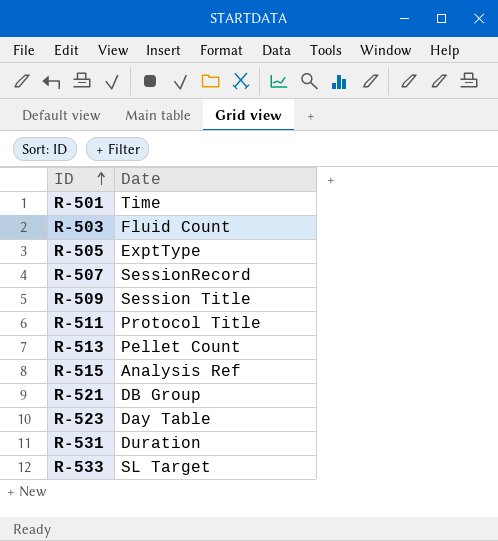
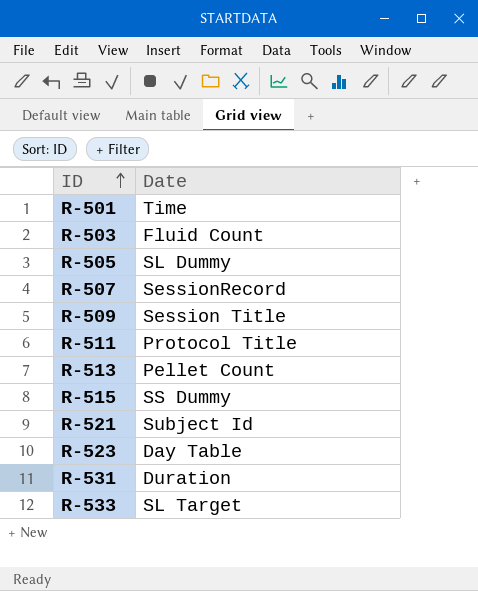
R-505 | Date: ExptType -> SL Dummy
R-515 | Date: Analysis Ref -> SS Dummy
R-521 | Date: DB Group -> Subject Id

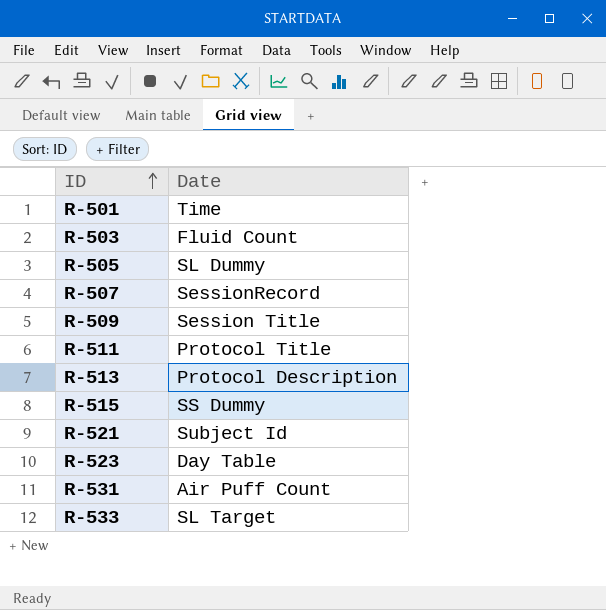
R-513 | Date: Pellet Count -> Protocol Description
R-531 | Date: Duration -> Air Puff Count

